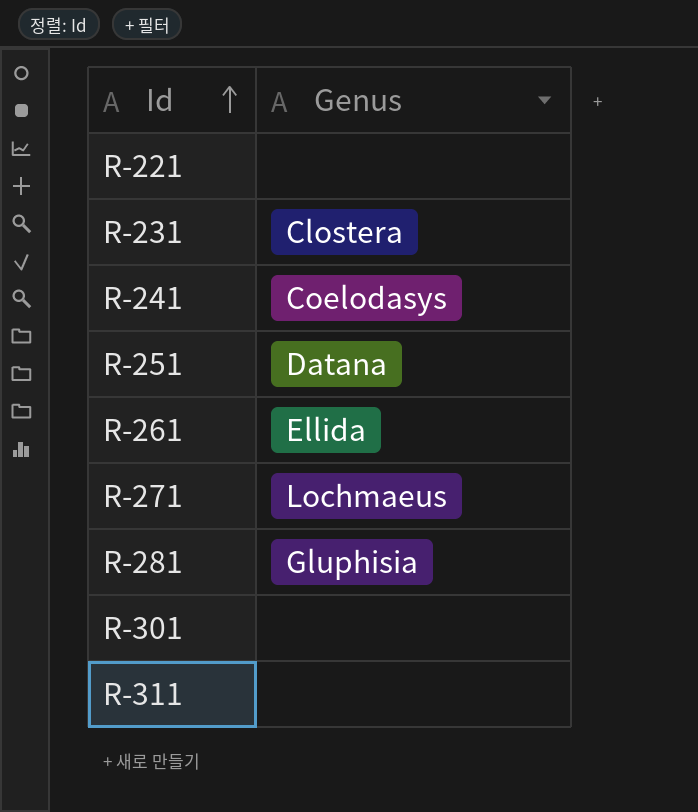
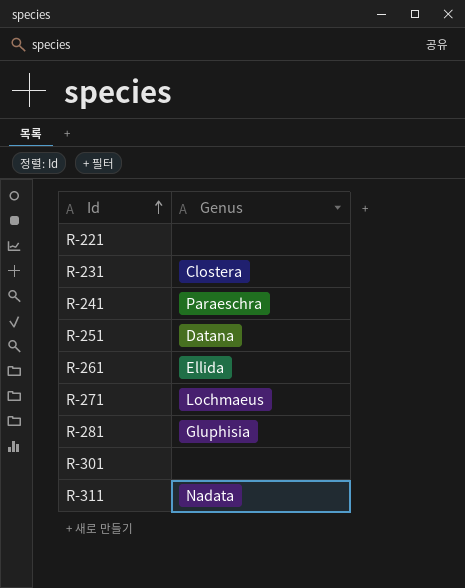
R-241 | Genus: Coelodasys -> Paraeschra
R-311 | Genus: none -> Nadata

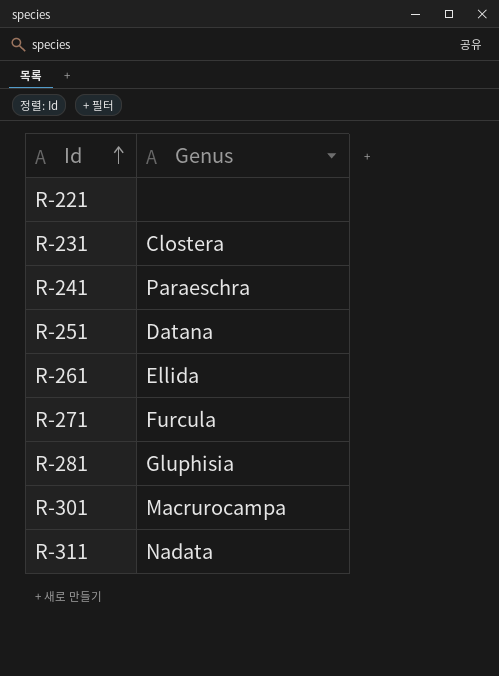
R-271 | Genus: Lochmaeus -> Furcula
R-301 | Genus: none -> Macrurocampa

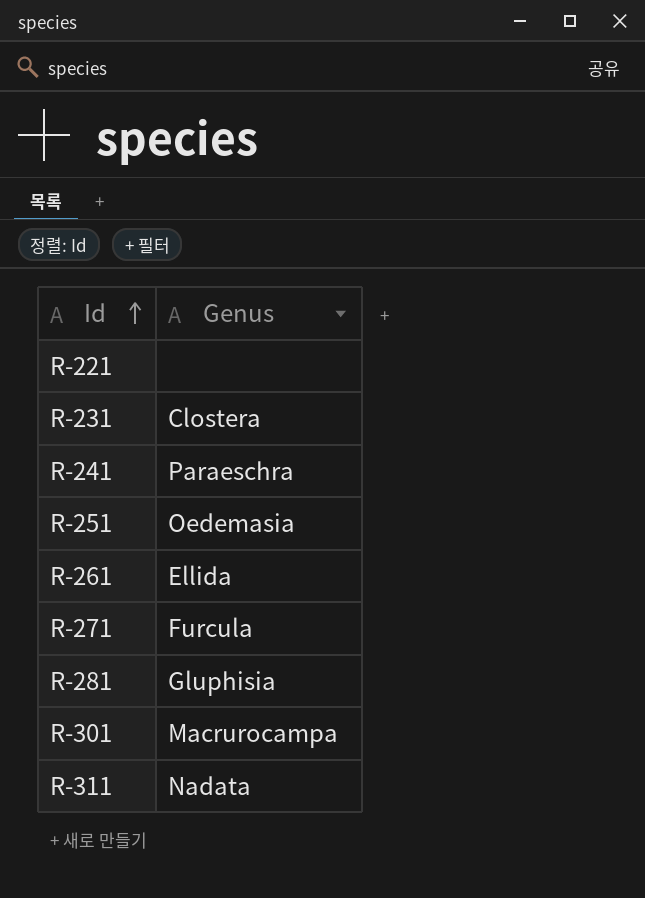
R-251 | Genus: Datana -> Oedemasia

